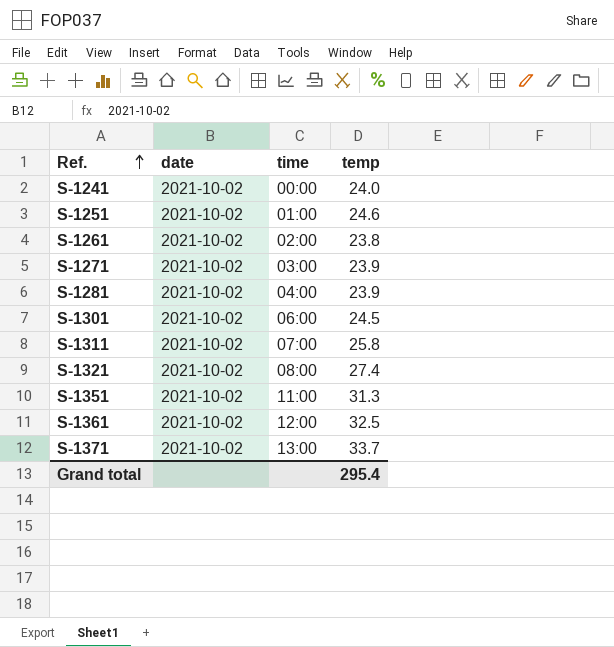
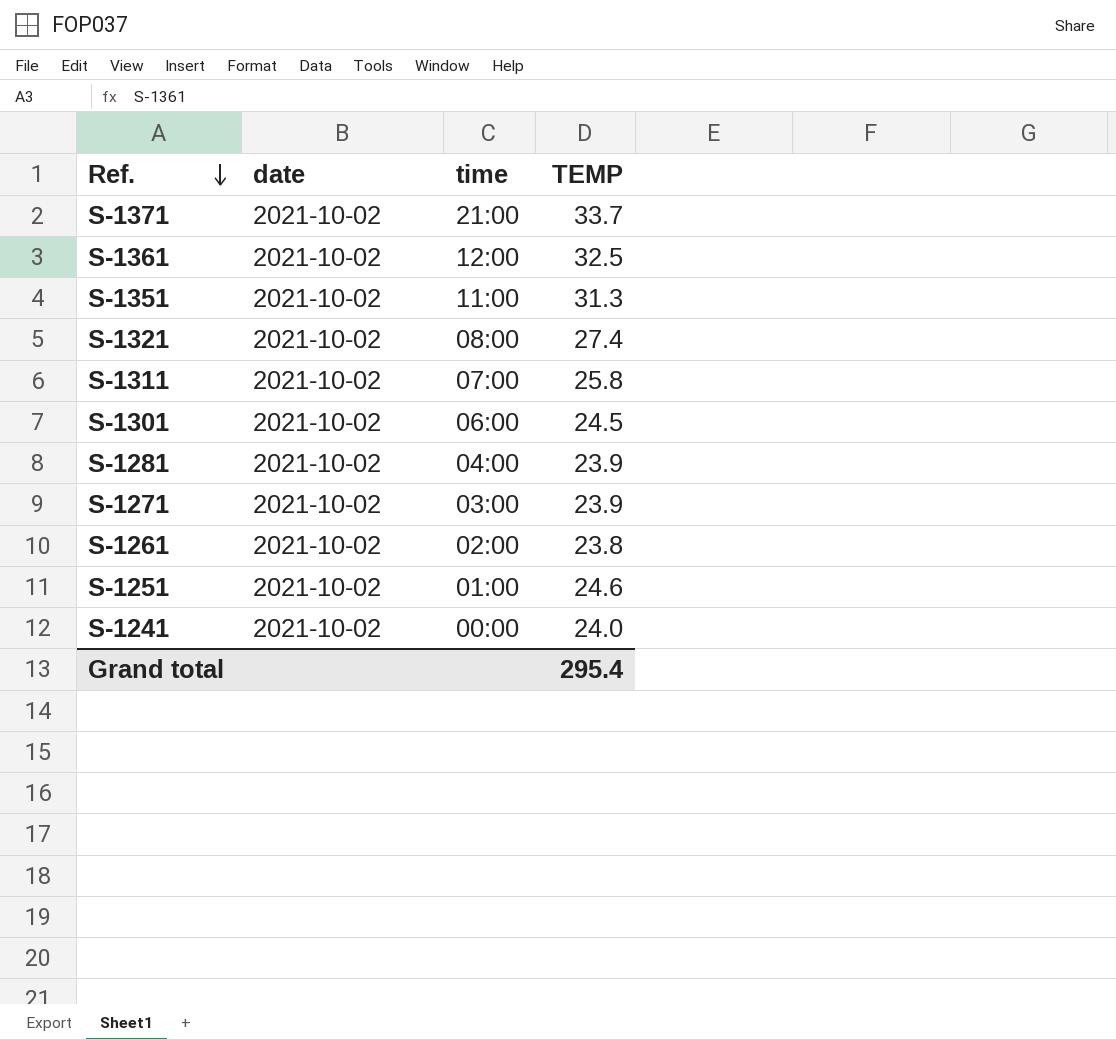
row order: Ref. ascending -> Ref. descending
column name: temp -> TEMP
S-1371 | time: 13:00 -> 21:00

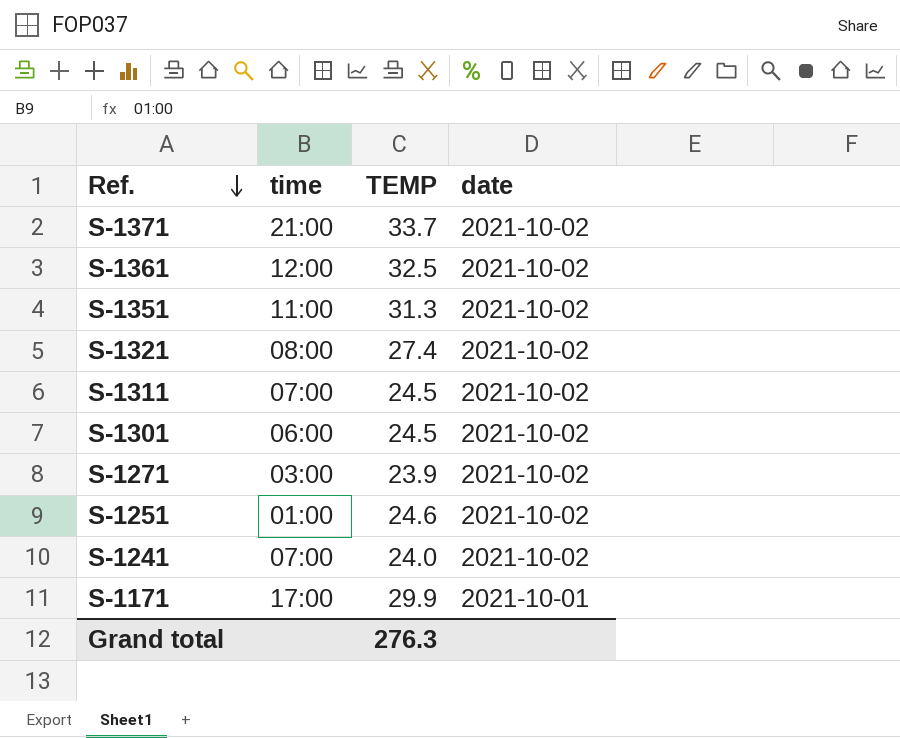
column date | position: 2 -> 4
row S-1281: 2021-10-02 | 04:00 | 23.9 -> none
row S-1261: 2021-10-02 | 02:00 | 23.8 -> none
S-1311 | TEMP: 25.8 -> 24.5
S-1241 | time: 00:00 -> 07:00
row S-1171: none -> 17:00 | 29.9 | 2021-10-01
Grand total | TEMP: 295.4 -> 276.3

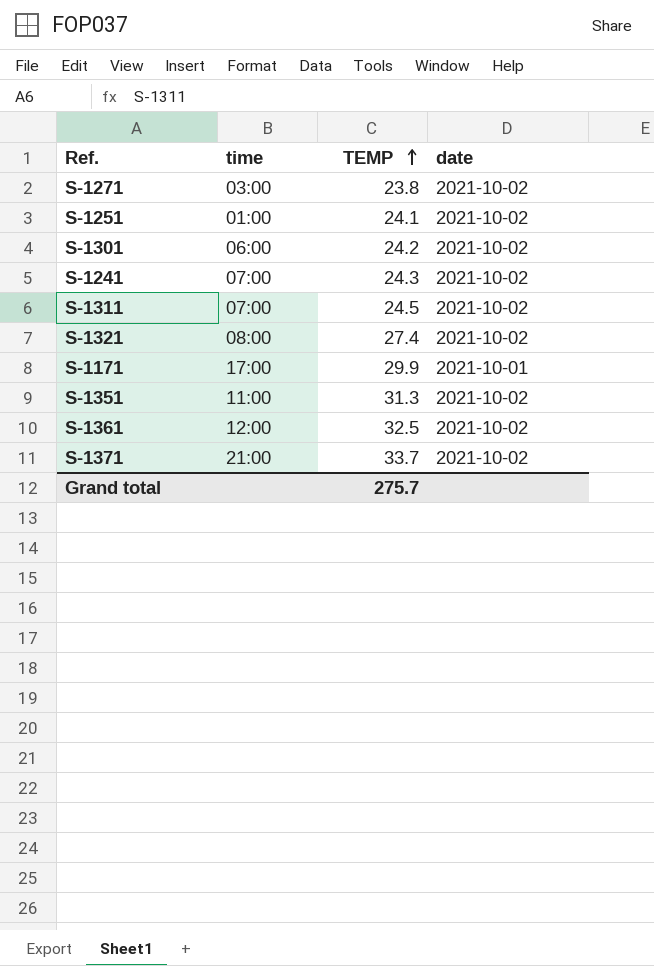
row order: Ref. descending -> TEMP ascending
S-1271 | TEMP: 23.9 -> 23.8
S-1251 | TEMP: 24.6 -> 24.1
S-1301 | TEMP: 24.5 -> 24.2
S-1241 | TEMP: 24.0 -> 24.3
Grand total | TEMP: 276.3 -> 275.7

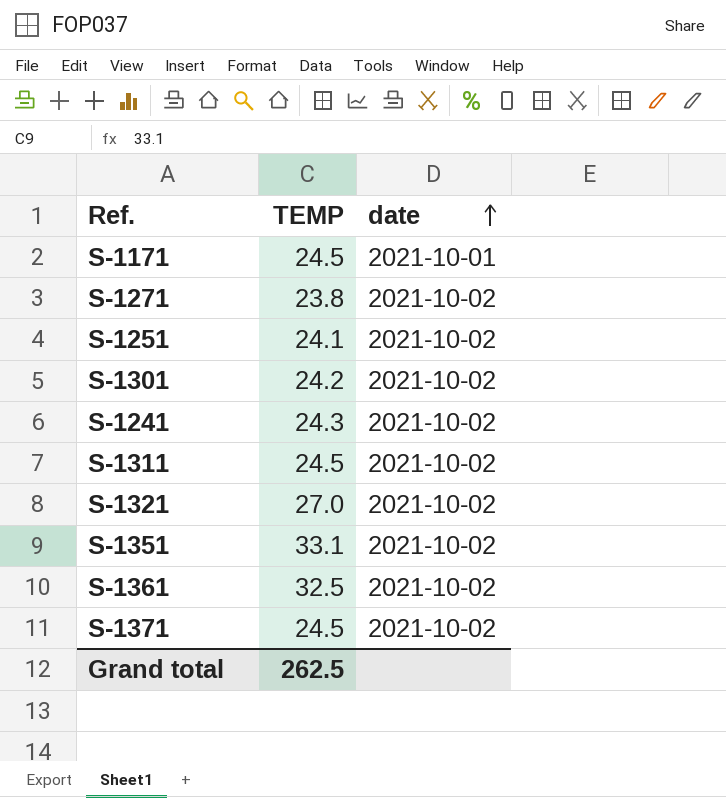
row order: TEMP ascending -> date ascending
column time | position: 2 -> none
S-1171 | TEMP: 29.9 -> 24.5
S-1321 | TEMP: 27.4 -> 27.0
S-1351 | TEMP: 31.3 -> 33.1
S-1371 | TEMP: 33.7 -> 24.5
Grand total | TEMP: 275.7 -> 262.5

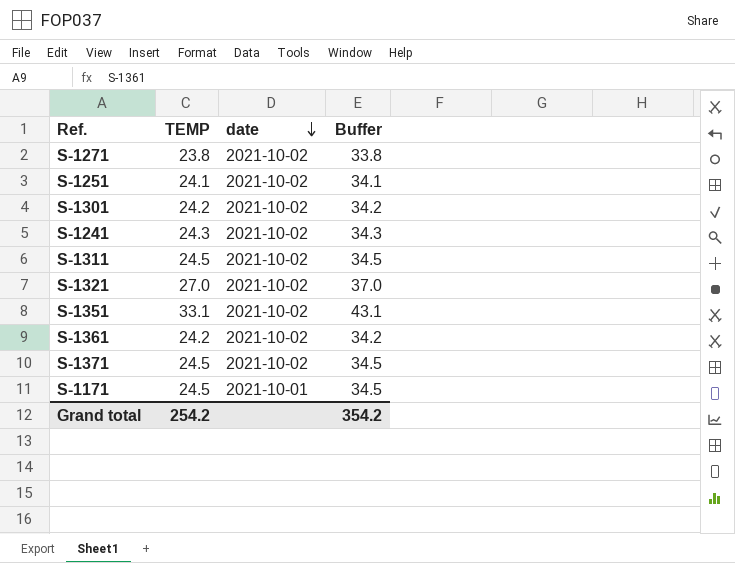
row order: date ascending -> date descending
column Buffer | formula: none -> [TEMP] + 10
S-1361 | TEMP: 32.5 -> 24.2
Grand total | TEMP: 262.5 -> 254.2

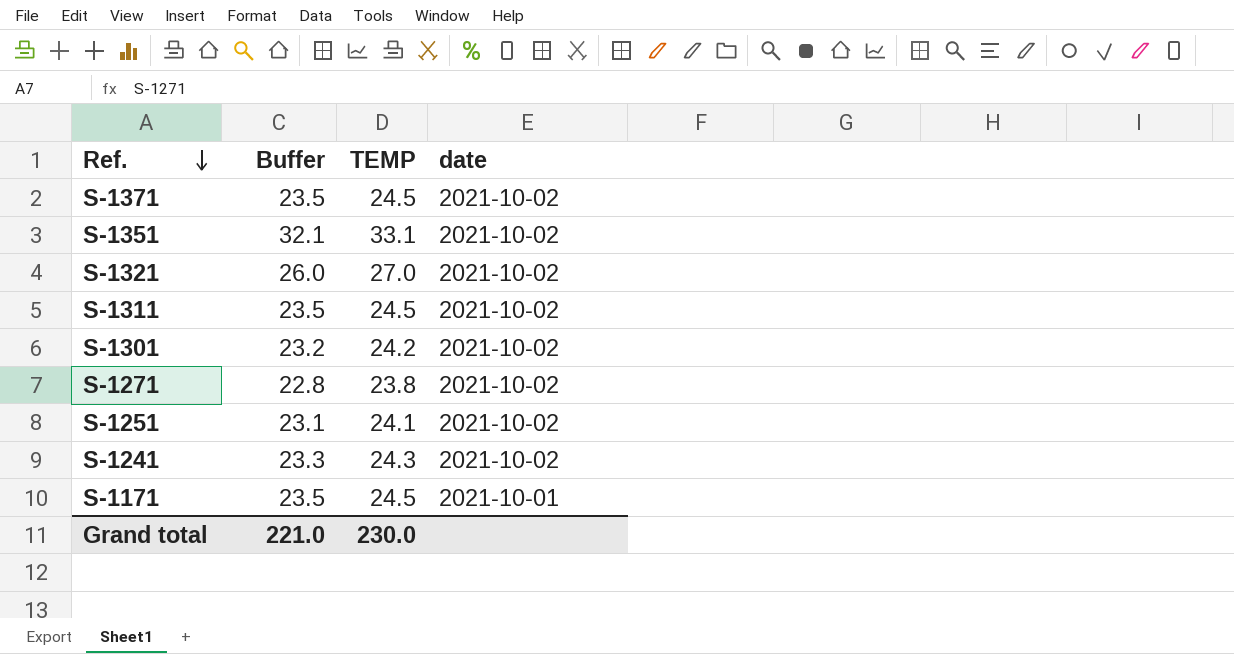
row order: date descending -> Ref. descending
column Buffer | formula: [TEMP] + 10 -> [TEMP] - 1
column Buffer | position: 4 -> 2
row S-1361: 24.2 | 2021-10-02 | 34.2 -> none
Grand total | Buffer: 354.2 -> 221.0
Grand total | TEMP: 254.2 -> 230.0

